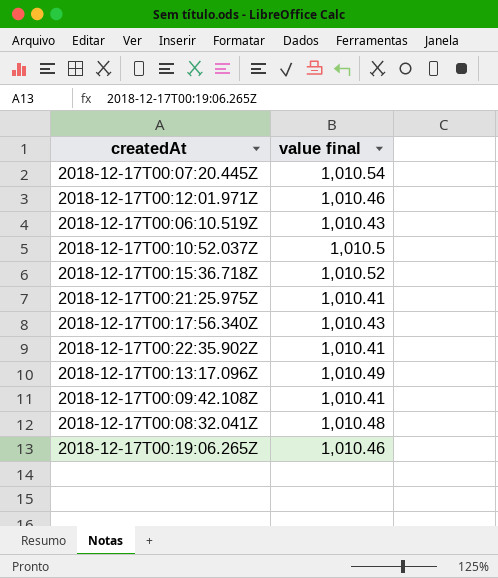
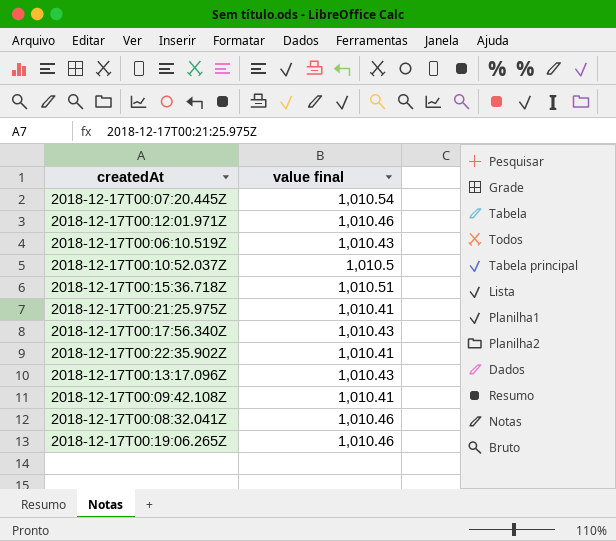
2018-12-17T00:15:36.718Z | value final: 1,010.52 -> 1,010.51
2018-12-17T00:13:17.096Z | value final: 1,010.49 -> 1,010.43
2018-12-17T00:08:32.041Z | value final: 1,010.48 -> 1,010.46

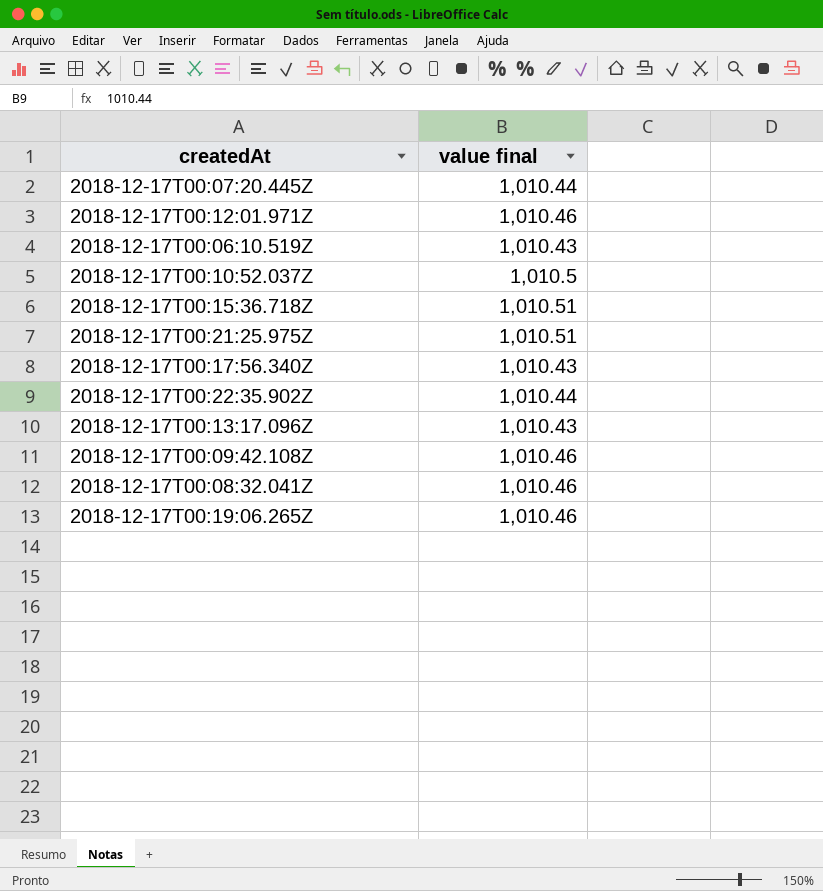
2018-12-17T00:07:20.445Z | value final: 1,010.54 -> 1,010.44
2018-12-17T00:21:25.975Z | value final: 1,010.41 -> 1,010.51
2018-12-17T00:22:35.902Z | value final: 1,010.41 -> 1,010.44
2018-12-17T00:09:42.108Z | value final: 1,010.41 -> 1,010.46

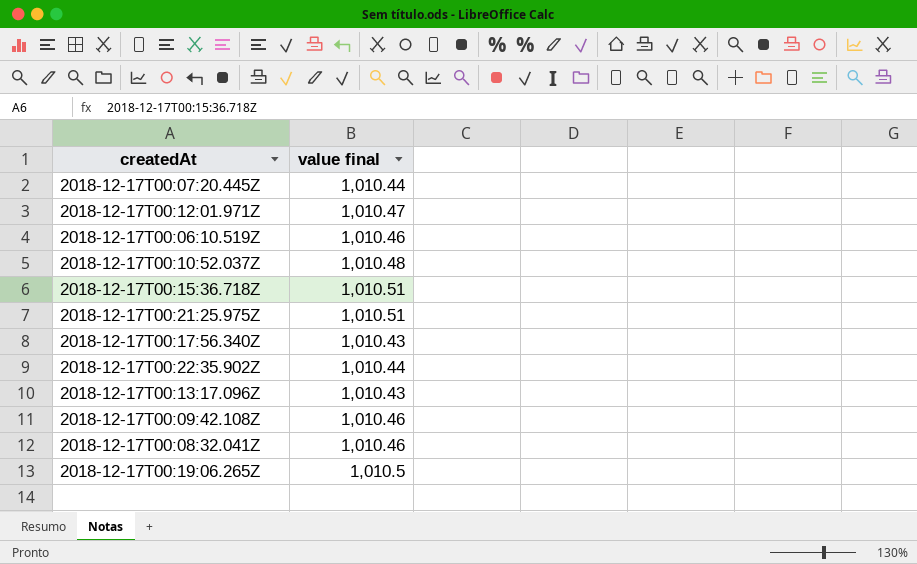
2018-12-17T00:12:01.971Z | value final: 1,010.46 -> 1,010.47
2018-12-17T00:06:10.519Z | value final: 1,010.43 -> 1,010.46
2018-12-17T00:10:52.037Z | value final: 1,010.5 -> 1,010.48
2018-12-17T00:19:06.265Z | value final: 1,010.46 -> 1,010.5

